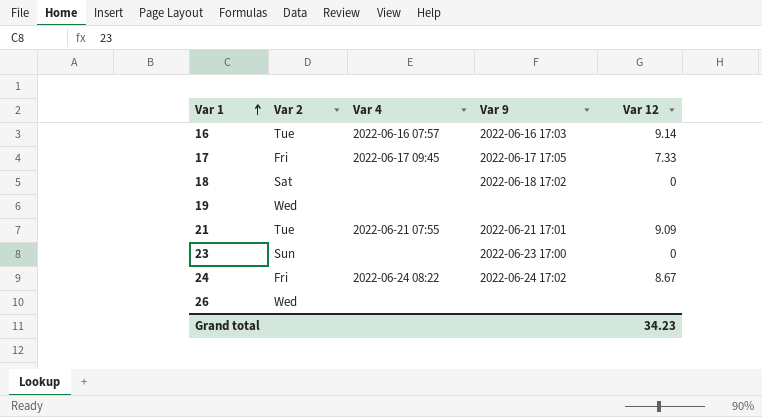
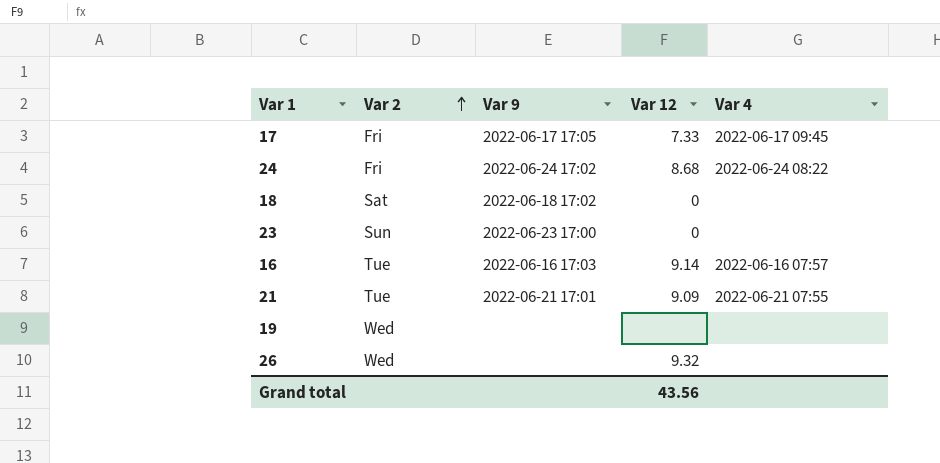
row order: Var 1 ascending -> Var 2 ascending
column Var 4 | position: 3 -> 5
24 | Var 12: 8.67 -> 8.68
26 | Var 12: none -> 9.32
Grand total | Var 12: 34.23 -> 43.56

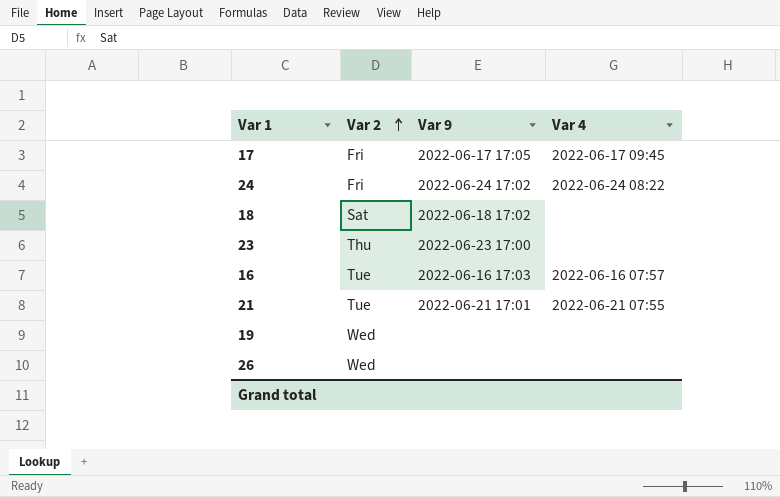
column Var 12 | position: 4 -> none
23 | Var 2: Sun -> Thu

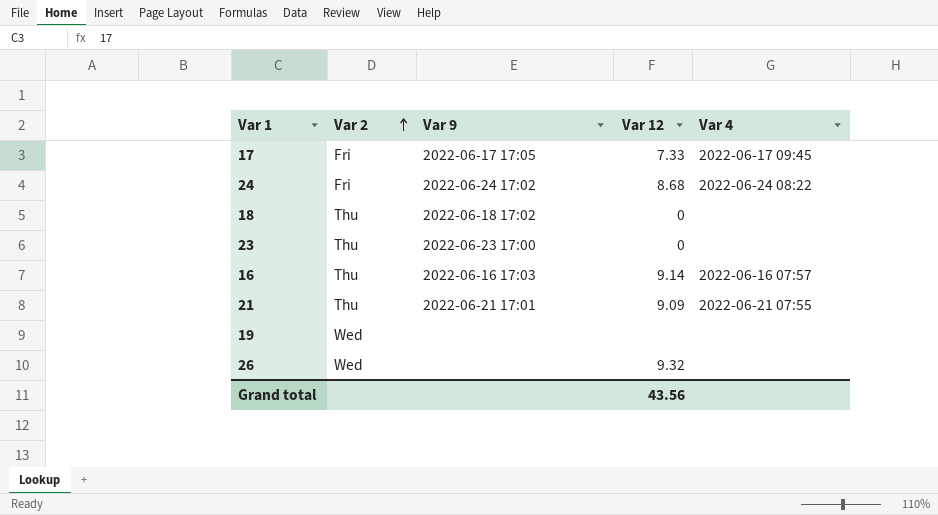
column Var 12 | position: none -> 4
18 | Var 2: Sat -> Thu
16 | Var 2: Tue -> Thu
21 | Var 2: Tue -> Thu

